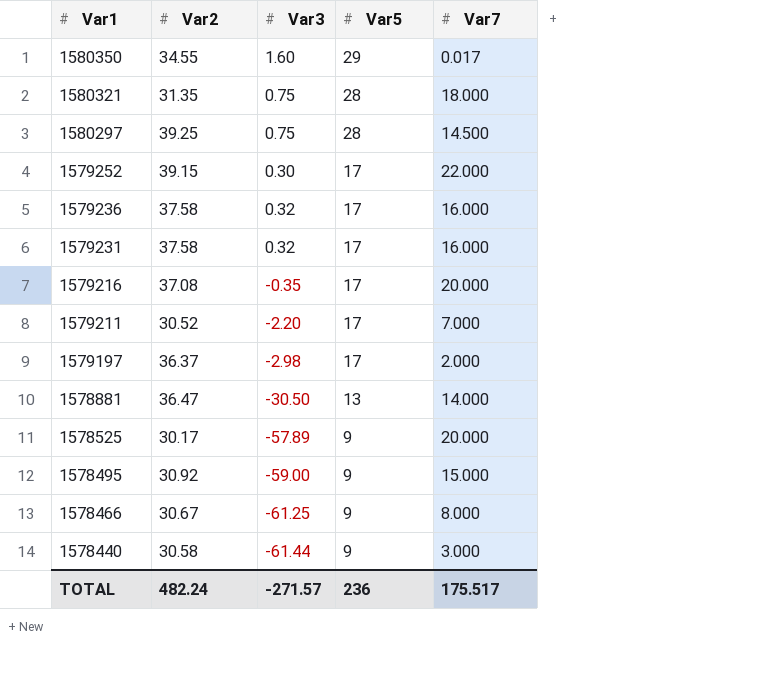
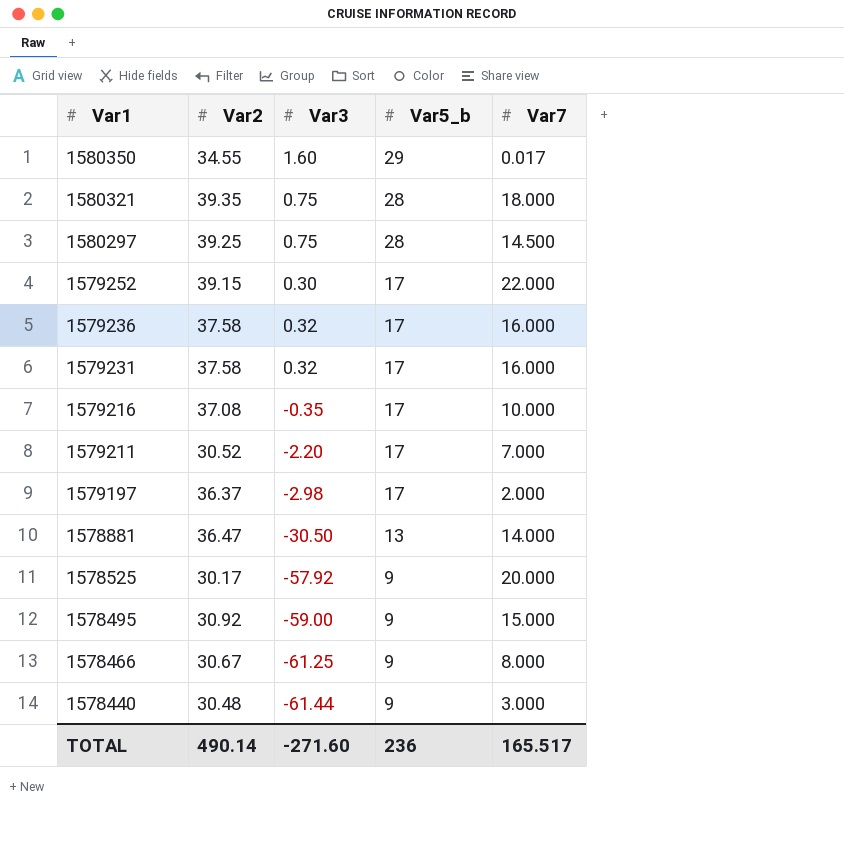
column name: Var5 -> Var5_b
1580321 | Var2: 31.35 -> 39.35
1579216 | Var7: 20.000 -> 10.000
1578525 | Var3: -57.89 -> -57.92
1578440 | Var2: 30.58 -> 30.48
TOTAL | Var2: 482.24 -> 490.14
TOTAL | Var3: -271.57 -> -271.60
TOTAL | Var7: 175.517 -> 165.517

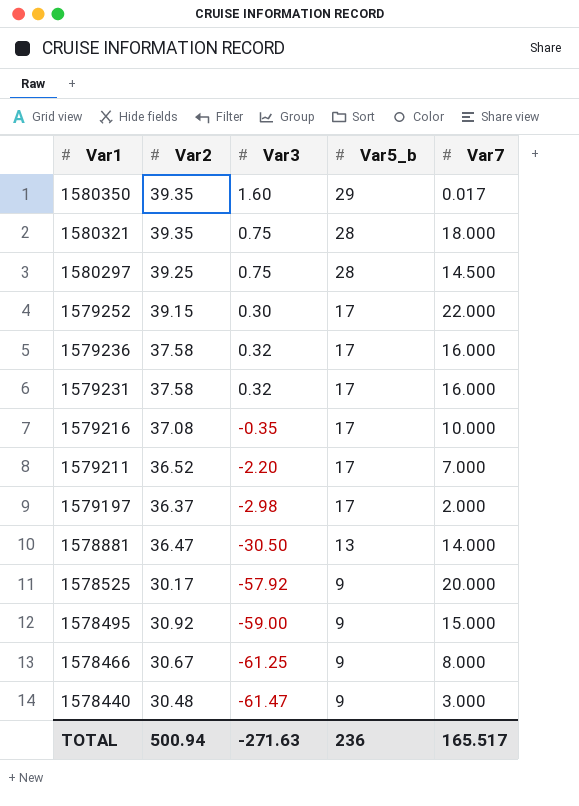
1580350 | Var2: 34.55 -> 39.35
1579211 | Var2: 30.52 -> 36.52
1578440 | Var3: -61.44 -> -61.47
TOTAL | Var2: 490.14 -> 500.94
TOTAL | Var3: -271.60 -> -271.63

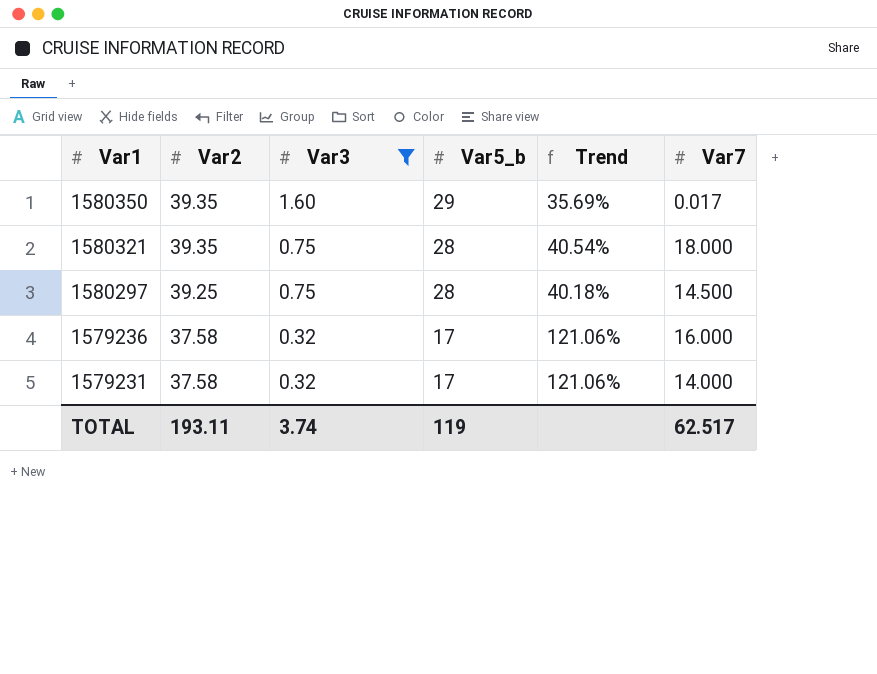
filter: none -> Var3 >= 0.32
column Trend | formula: none -> ([Var2] - [Var5_b]) / [Var5_b]
1579231 | Var7: 16.000 -> 14.000
TOTAL | Var2: 500.94 -> 193.11
TOTAL | Var3: -271.63 -> 3.74
TOTAL | Var5_b: 236 -> 119
TOTAL | Var7: 165.517 -> 62.517

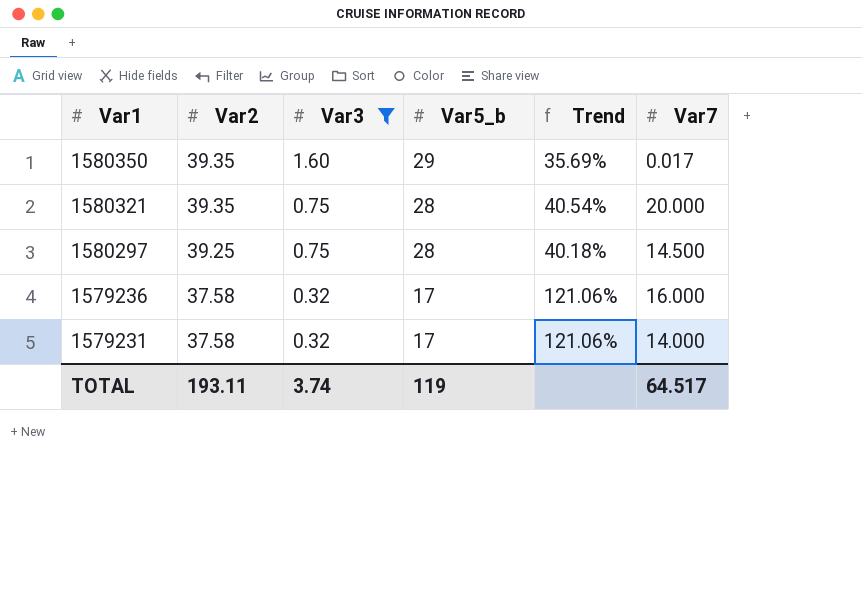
1580321 | Var7: 18.000 -> 20.000
TOTAL | Var7: 62.517 -> 64.517

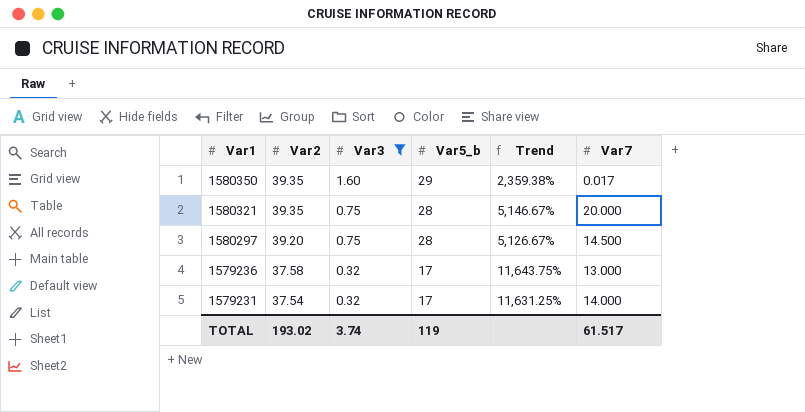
column Trend | formula: ([Var2] - [Var5_b]) / [Var5_b] -> ([Var2] - [Var3]) / [Var3]
1580297 | Var2: 39.25 -> 39.20
1579236 | Var7: 16.000 -> 13.000
1579231 | Var2: 37.58 -> 37.54
TOTAL | Var2: 193.11 -> 193.02
TOTAL | Var7: 64.517 -> 61.517

